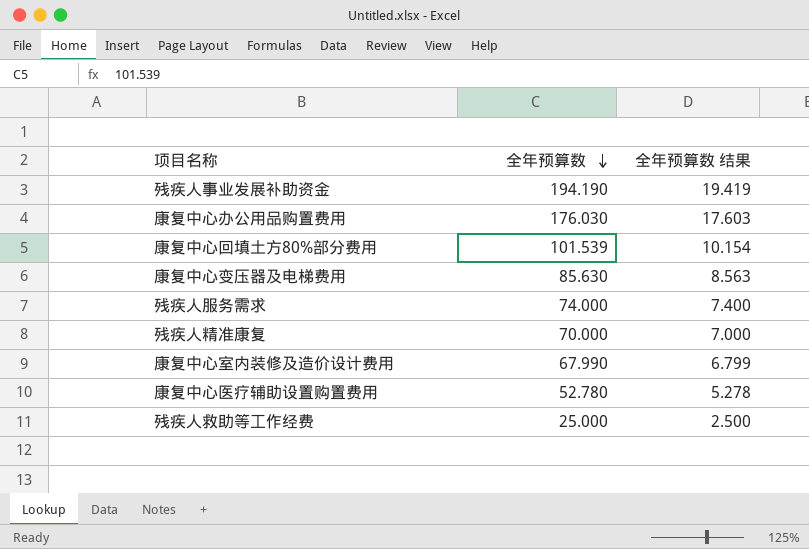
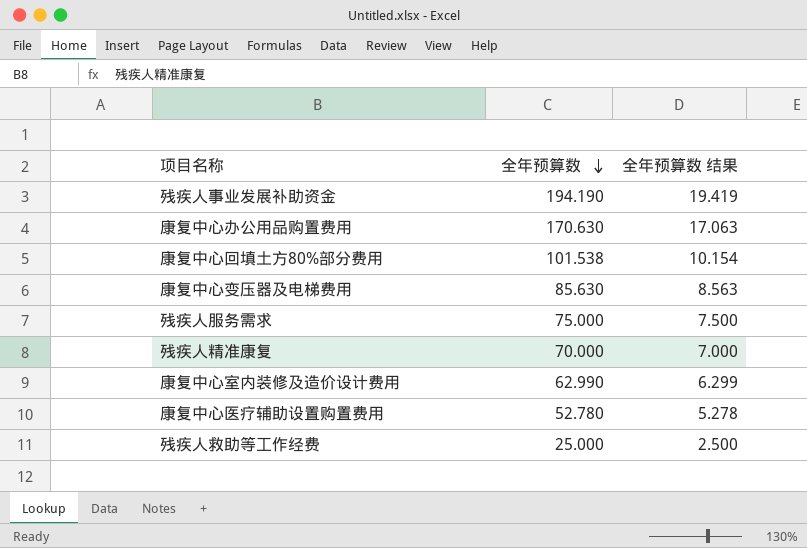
康复中心办公用品购置费用 | 全年预算数: 176.030 -> 170.630
康复中心办公用品购置费用 | 全年预算数 结果: 17.603 -> 17.063
康复中心回填土方80%部分费用 | 全年预算数: 101.539 -> 101.538
残疾人服务需求 | 全年预算数: 74.000 -> 75.000
残疾人服务需求 | 全年预算数 结果: 7.400 -> 7.500
康复中心室内装修及造价设计费用 | 全年预算数: 67.990 -> 62.990
康复中心室内装修及造价设计费用 | 全年预算数 结果: 6.799 -> 6.299

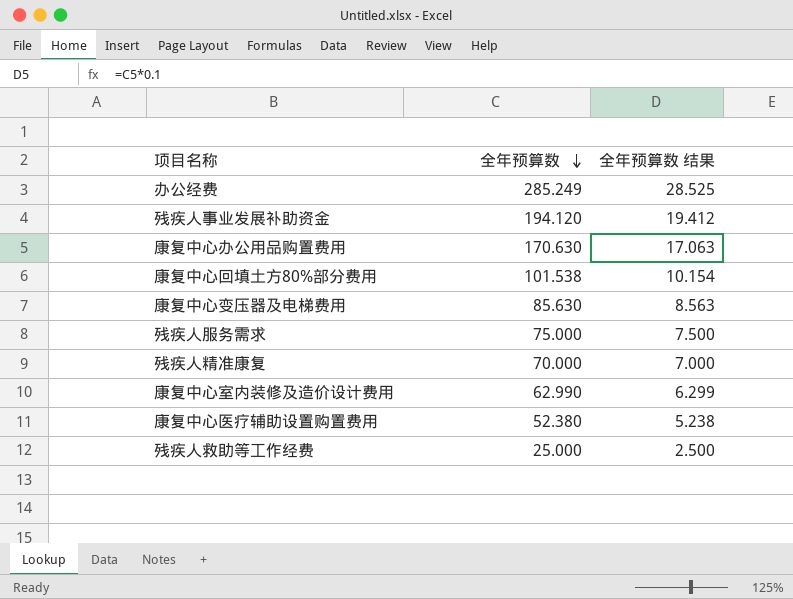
row 办公经费: none -> 285.249 | 28.525
残疾人事业发展补助资金 | 全年预算数: 194.190 -> 194.120
残疾人事业发展补助资金 | 全年预算数 结果: 19.419 -> 19.412
康复中心医疗辅助设置购置费用 | 全年预算数: 52.780 -> 52.380
康复中心医疗辅助设置购置费用 | 全年预算数 结果: 5.278 -> 5.238

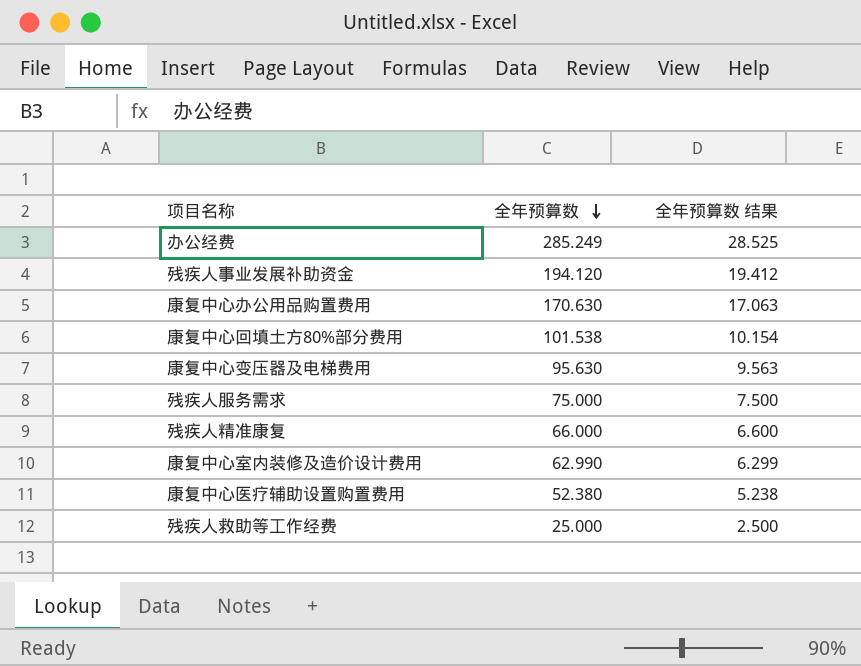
康复中心变压器及电梯费用 | 全年预算数: 85.630 -> 95.630
康复中心变压器及电梯费用 | 全年预算数 结果: 8.563 -> 9.563
残疾人精准康复 | 全年预算数: 70.000 -> 66.000
残疾人精准康复 | 全年预算数 结果: 7.000 -> 6.600

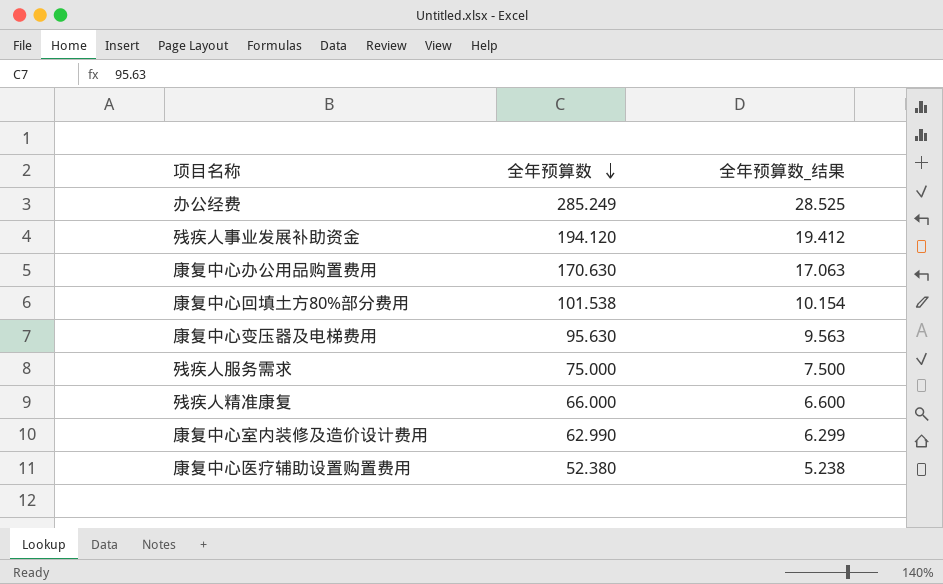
column name: 全年预算数 结果 -> 全年预算数_结果
row 残疾人救助等工作经费: 25.000 | 2.500 -> none

